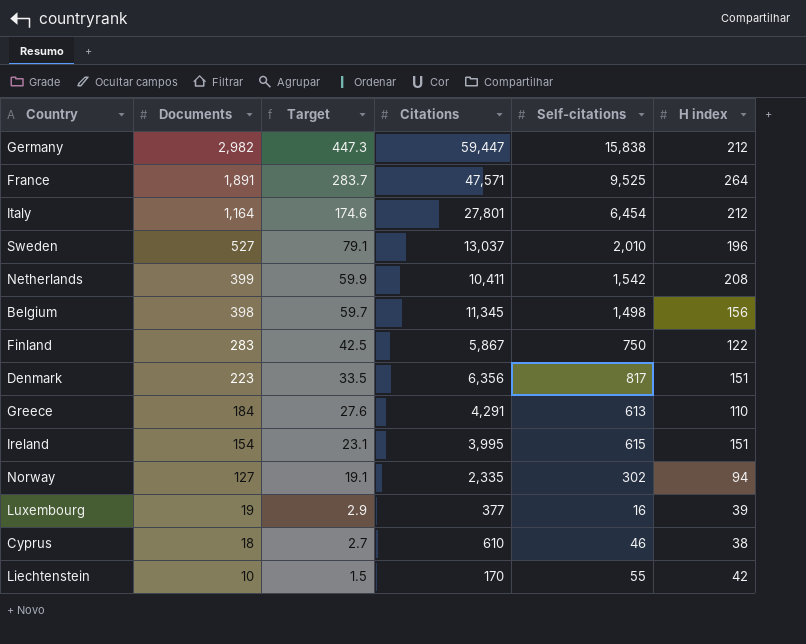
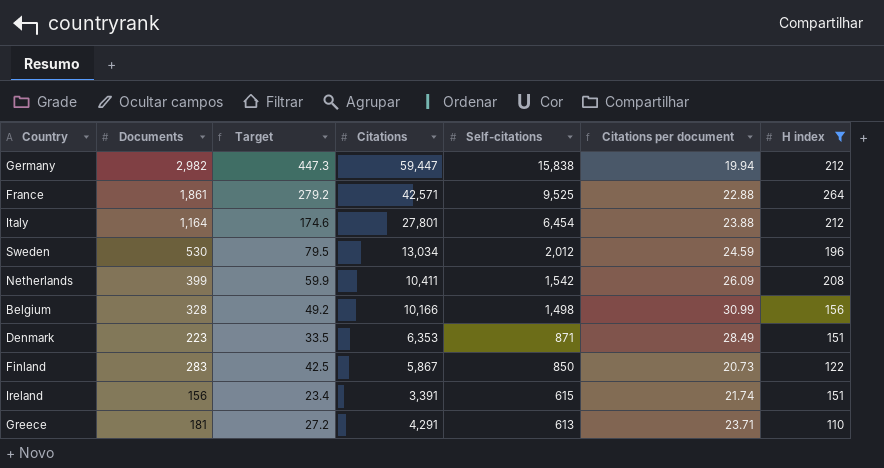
filter: none -> H index >= 110
row order: Documents descending -> Self-citations descending
column Citations per document | formula: none -> [Citations] / [Documents]
France | Documents: 1,891 -> 1,861
France | Target: 283.7 -> 279.2
France | Citations: 47,571 -> 42,571
Sweden | Documents: 527 -> 530
Sweden | Target: 79.1 -> 79.5
Sweden | Citations: 13,037 -> 13,034
Sweden | Self-citations: 2,010 -> 2,012
Belgium | Documents: 398 -> 328
Belgium | Target: 59.7 -> 49.2
Belgium | Citations: 11,345 -> 10,166
Denmark | Citations: 6,356 -> 6,353
Denmark | Self-citations: 817 -> 871
Finland | Self-citations: 750 -> 850
Ireland | Documents: 154 -> 156
Ireland | Target: 23.1 -> 23.4
Ireland | Citations: 3,995 -> 3,391
Greece | Documents: 184 -> 181
Greece | Target: 27.6 -> 27.2

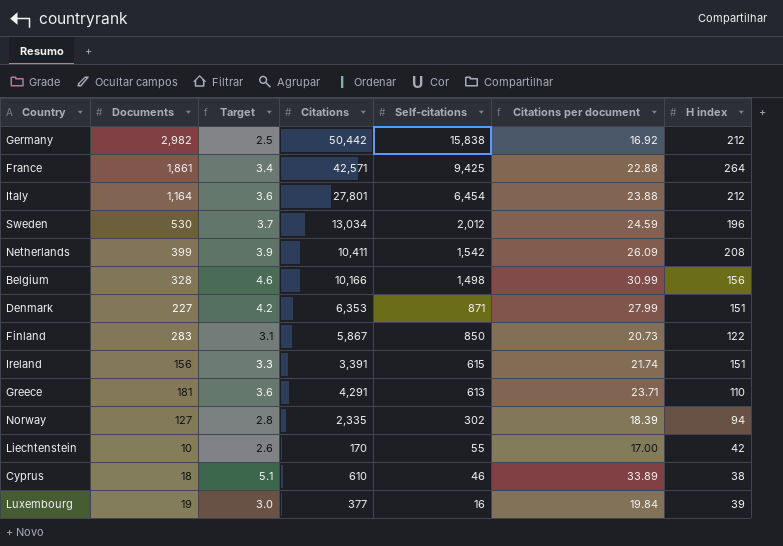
filter: H index >= 110 -> none
column Target | formula: [Documents] * 0.15 -> [Citations per document] * 0.15
Germany | Citations: 59,447 -> 50,442
Germany | Citations per document: 19.94 -> 16.92
France | Self-citations: 9,525 -> 9,425
Denmark | Documents: 223 -> 227
Denmark | Citations per document: 28.49 -> 27.99

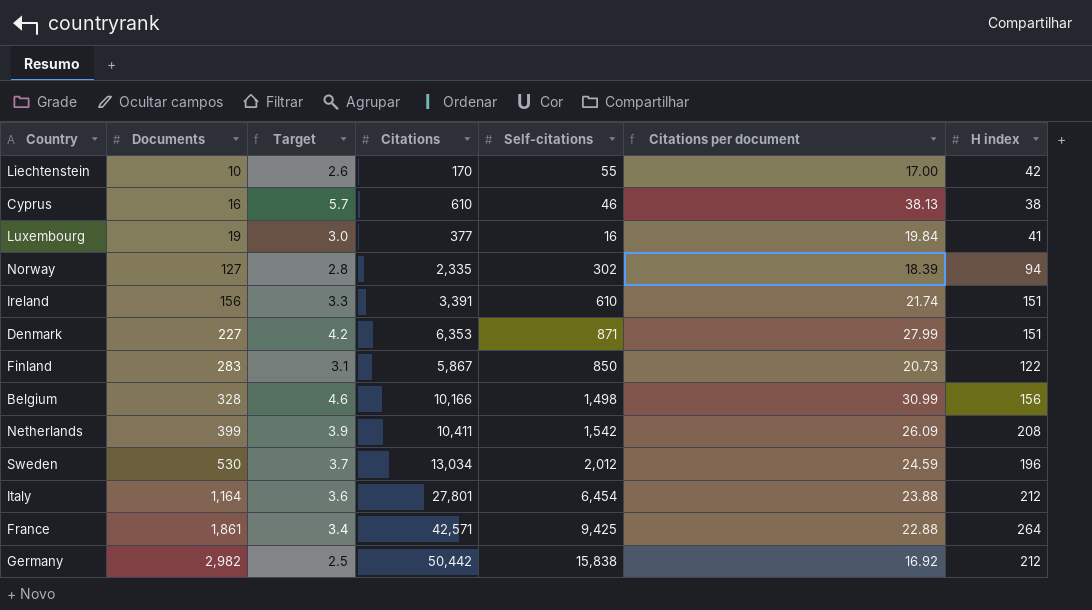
row order: Self-citations descending -> Documents ascending
row Greece: 181 | 3.6 | 4,291 | 613 | 23.71 | 110 -> none
Cyprus | Documents: 18 -> 16
Cyprus | Target: 5.1 -> 5.7
Cyprus | Citations per document: 33.89 -> 38.13
Luxembourg | H index: 39 -> 41
Ireland | Self-citations: 615 -> 610

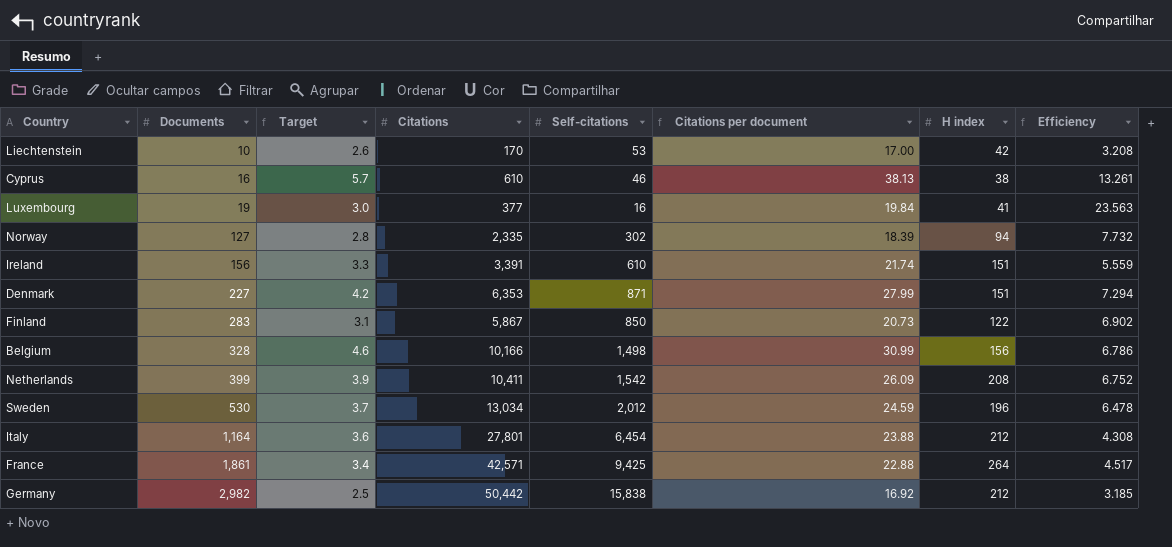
column Efficiency | formula: none -> [Citations] / [Self-citations]
Liechtenstein | Self-citations: 55 -> 53

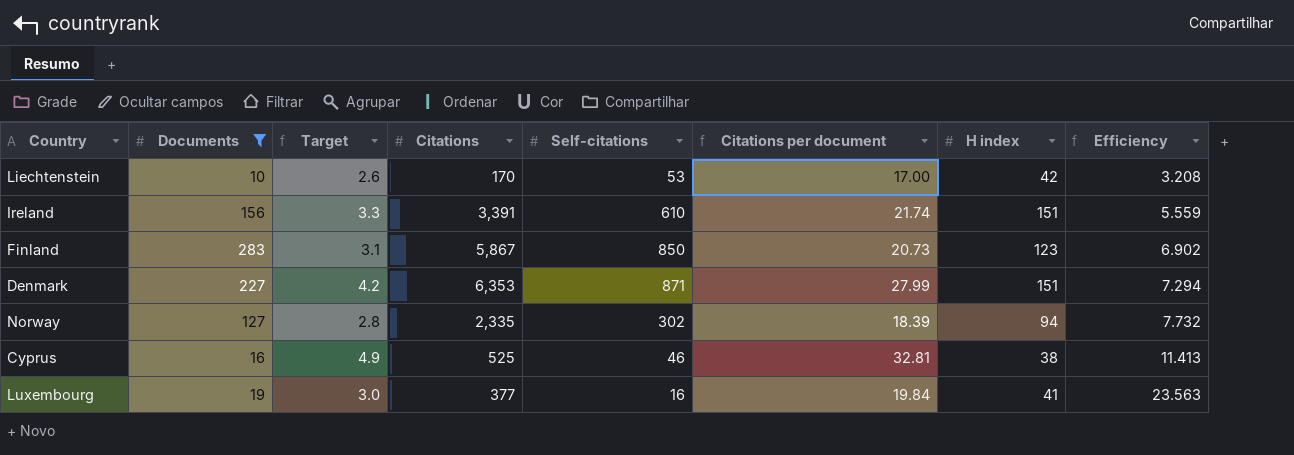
filter: none -> Documents <= 283
row order: Documents ascending -> Efficiency ascending
Finland | H index: 122 -> 123
Cyprus | Target: 5.7 -> 4.9
Cyprus | Citations: 610 -> 525
Cyprus | Citations per document: 38.13 -> 32.81
Cyprus | Efficiency: 13.261 -> 11.413

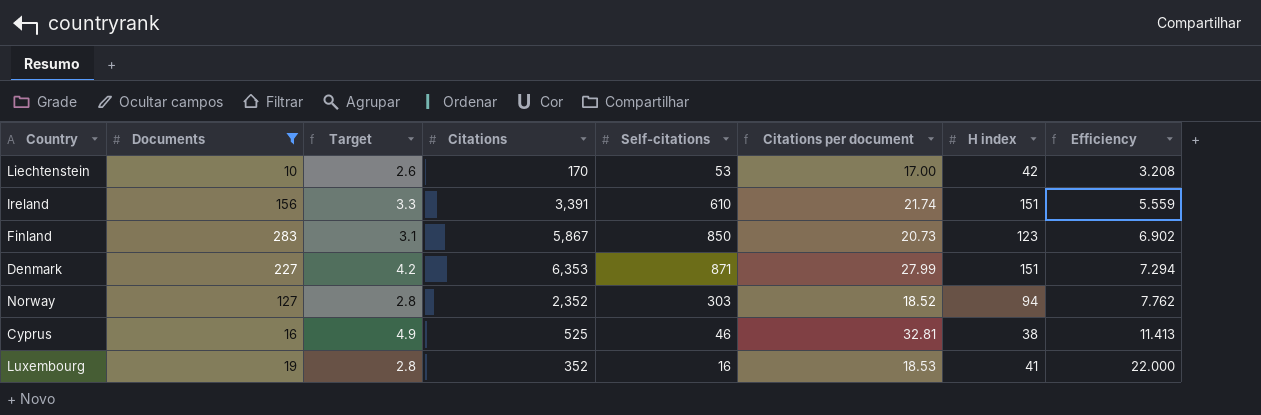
Norway | Citations: 2,335 -> 2,352
Norway | Self-citations: 302 -> 303
Norway | Citations per document: 18.39 -> 18.52
Norway | Efficiency: 7.732 -> 7.762
Luxembourg | Target: 3.0 -> 2.8
Luxembourg | Citations: 377 -> 352
Luxembourg | Citations per document: 19.84 -> 18.53
Luxembourg | Efficiency: 23.563 -> 22.000

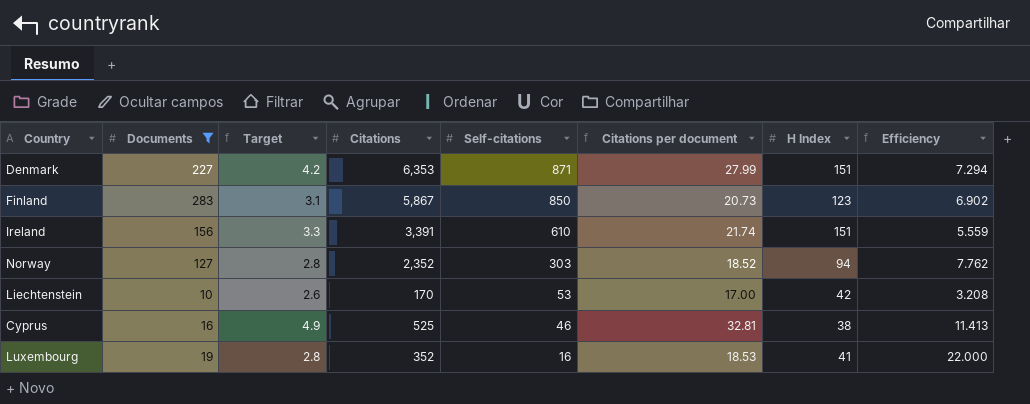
row order: Efficiency ascending -> Self-citations descending
column name: H index -> H Index

